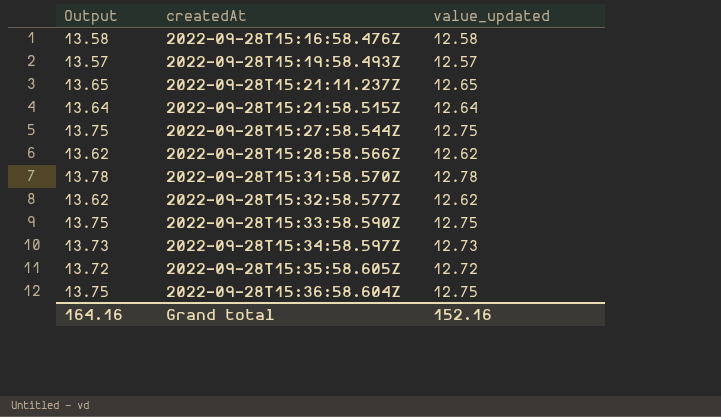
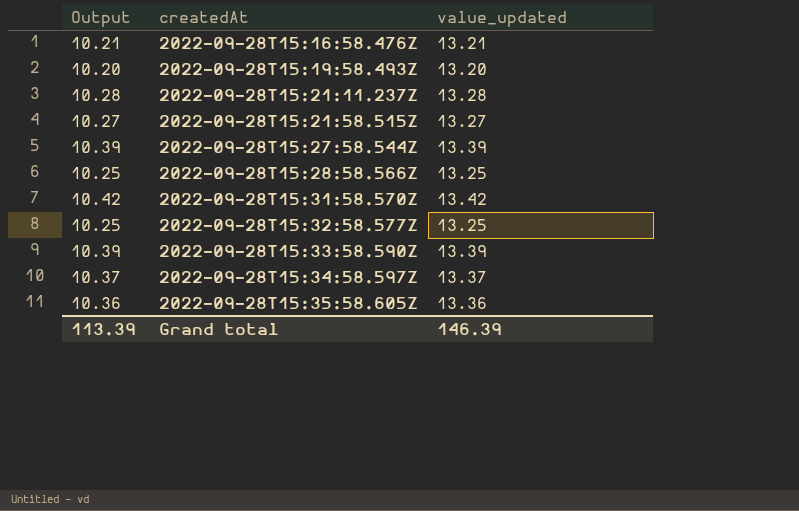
column Output | formula: [value_updated] + 1 -> [value_updated] - 3
row 2022-09-28T15:36:58.604Z: 13.75 | 12.75 -> none
2022-09-28T15:16:58.476Z | value_updated: 12.58 -> 13.21
2022-09-28T15:19:58.493Z | value_updated: 12.57 -> 13.20
2022-09-28T15:21:11.237Z | value_updated: 12.65 -> 13.28
2022-09-28T15:21:58.515Z | value_updated: 12.64 -> 13.27
2022-09-28T15:27:58.544Z | value_updated: 12.75 -> 13.39
2022-09-28T15:28:58.566Z | value_updated: 12.62 -> 13.25
2022-09-28T15:31:58.570Z | value_updated: 12.78 -> 13.42
2022-09-28T15:32:58.577Z | value_updated: 12.62 -> 13.25
2022-09-28T15:33:58.590Z | value_updated: 12.75 -> 13.39
2022-09-28T15:34:58.597Z | value_updated: 12.73 -> 13.37
2022-09-28T15:35:58.605Z | value_updated: 12.72 -> 13.36
Grand total | Output: 164.16 -> 113.39
Grand total | value_updated: 152.16 -> 146.39

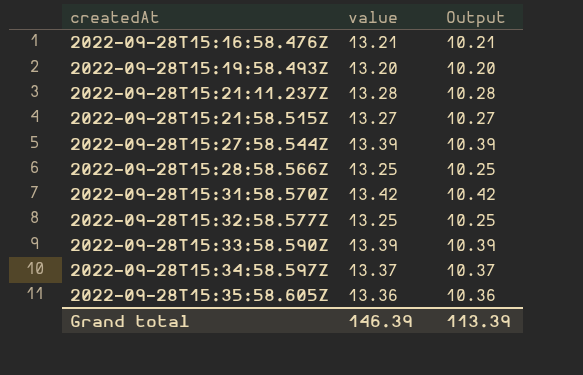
column name: value_updated -> value
column Output | position: 1 -> 3

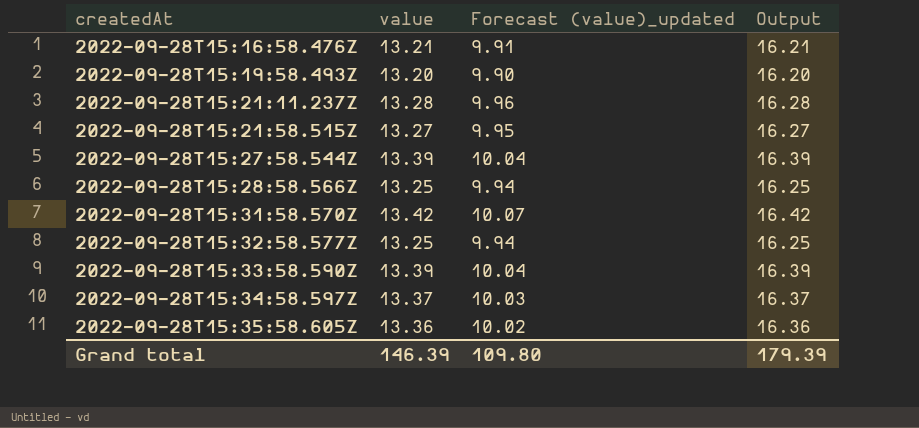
column Forecast (value)_updated | formula: none -> [value] * 0.75
column Output | formula: [value] - 3 -> [value] + 3
Grand total | Output: 113.39 -> 179.39

